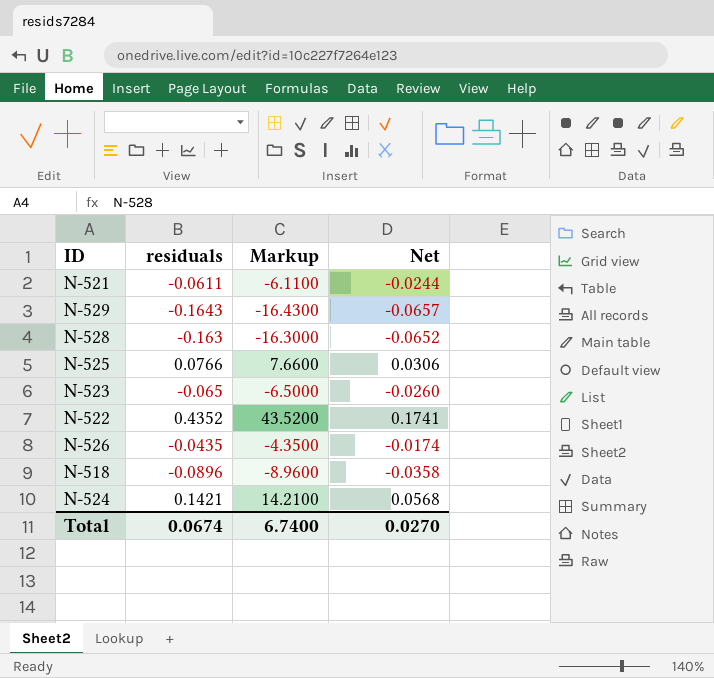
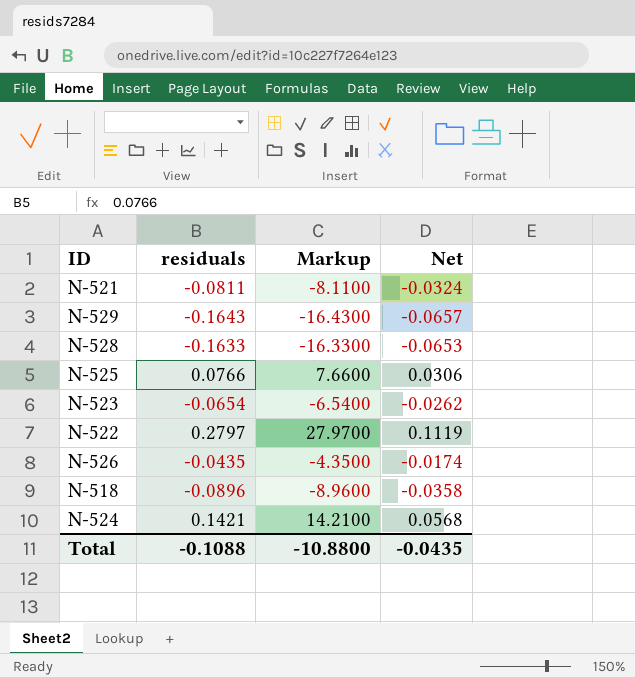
N-521 | residuals: -0.0611 -> -0.0811
N-521 | Markup: -6.1100 -> -8.1100
N-521 | Net: -0.0244 -> -0.0324
N-528 | residuals: -0.163 -> -0.1633
N-528 | Markup: -16.3000 -> -16.3300
N-528 | Net: -0.0652 -> -0.0653
N-523 | residuals: -0.065 -> -0.0654
N-523 | Markup: -6.5000 -> -6.5400
N-523 | Net: -0.0260 -> -0.0262
N-522 | residuals: 0.4352 -> 0.2797
N-522 | Markup: 43.5200 -> 27.9700
N-522 | Net: 0.1741 -> 0.1119
Total | residuals: 0.0674 -> -0.1088
Total | Markup: 6.7400 -> -10.8800
Total | Net: 0.0270 -> -0.0435

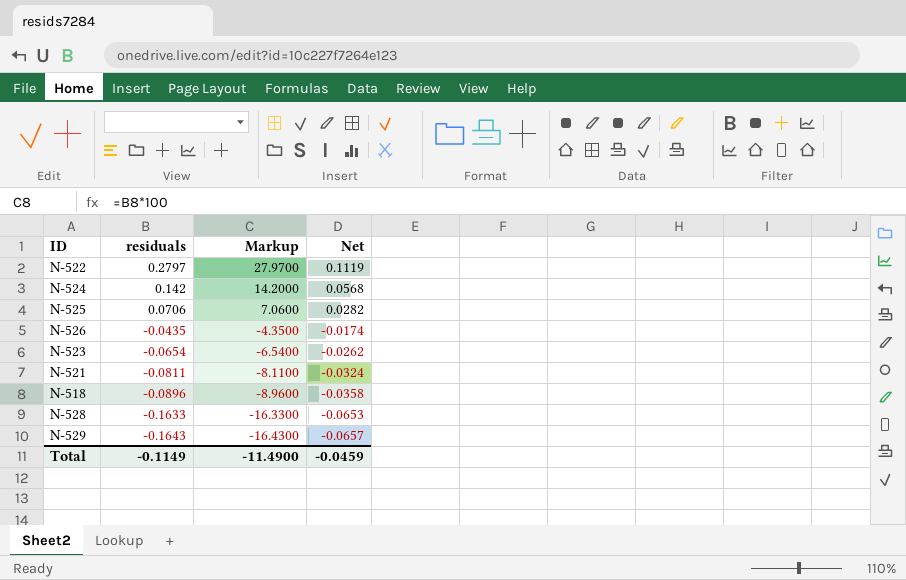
row order: none -> residuals descending
N-524 | residuals: 0.1421 -> 0.142
N-524 | Markup: 14.2100 -> 14.2000
N-525 | residuals: 0.0766 -> 0.0706
N-525 | Markup: 7.6600 -> 7.0600
N-525 | Net: 0.0306 -> 0.0282
Total | residuals: -0.1088 -> -0.1149
Total | Markup: -10.8800 -> -11.4900
Total | Net: -0.0435 -> -0.0459

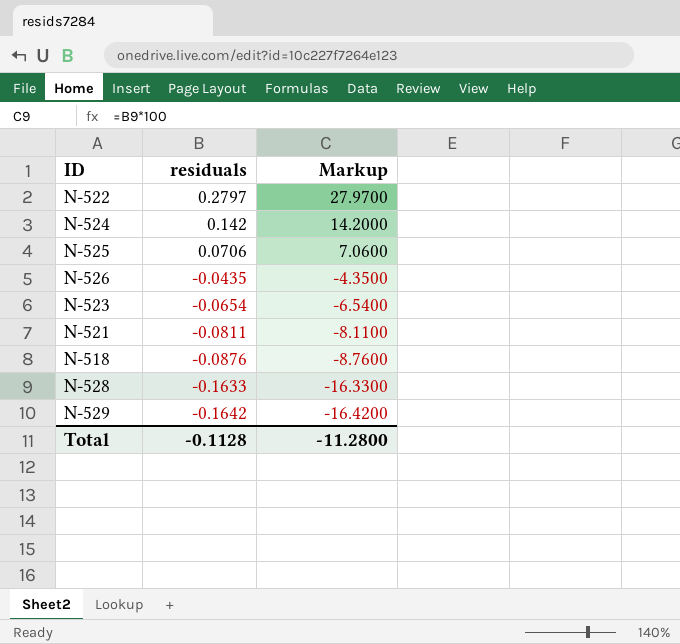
column Net | formula: [residuals] * 0.4 -> none
N-518 | residuals: -0.0896 -> -0.0876
N-518 | Markup: -8.9600 -> -8.7600
N-529 | residuals: -0.1643 -> -0.1642
N-529 | Markup: -16.4300 -> -16.4200
Total | residuals: -0.1149 -> -0.1128
Total | Markup: -11.4900 -> -11.2800

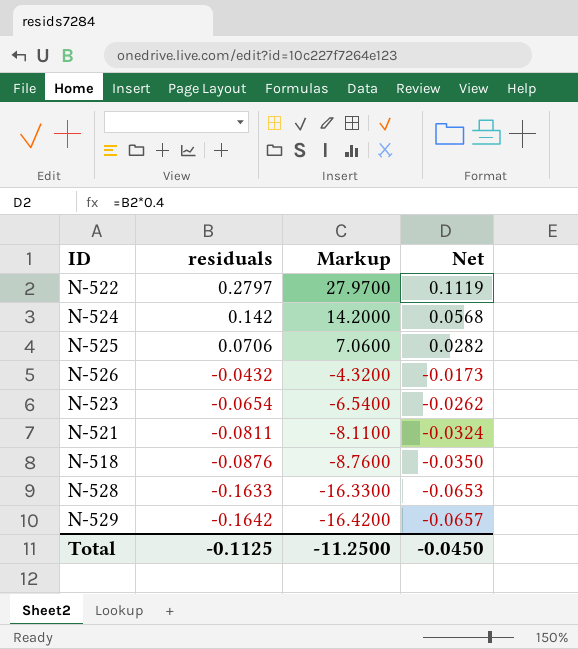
column Net | formula: none -> [residuals] * 0.4
N-526 | residuals: -0.0435 -> -0.0432
N-526 | Markup: -4.3500 -> -4.3200
Total | residuals: -0.1128 -> -0.1125
Total | Markup: -11.2800 -> -11.2500

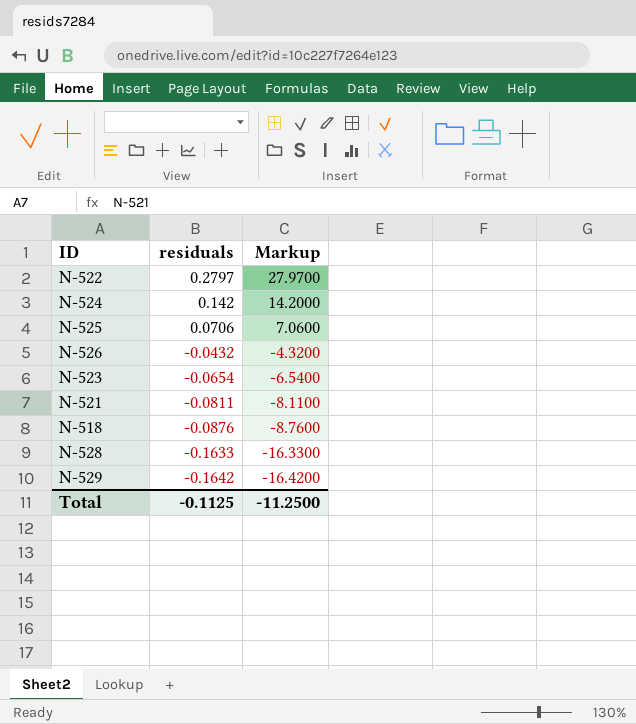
column Net | formula: [residuals] * 0.4 -> none

